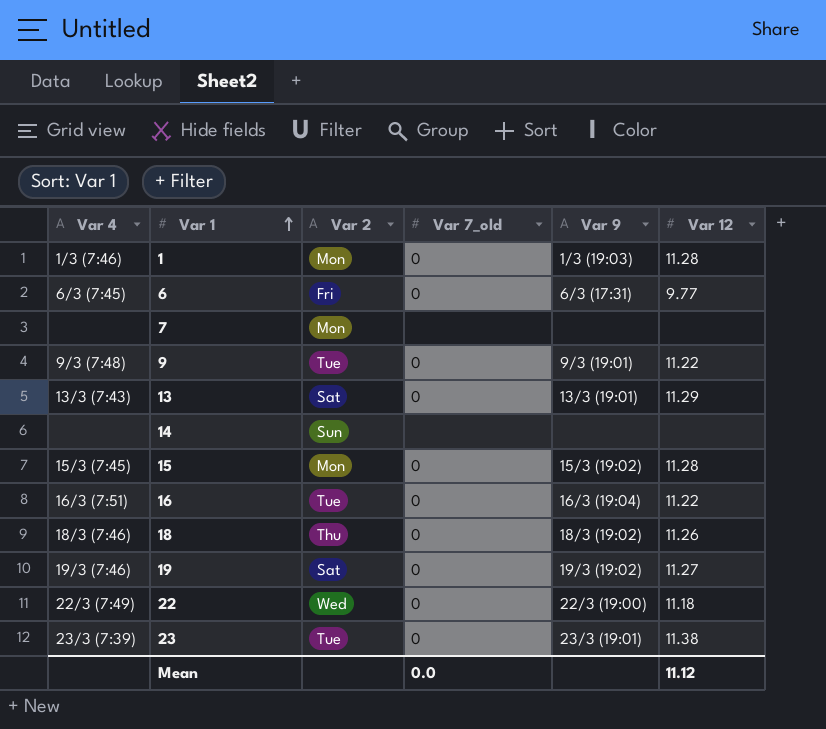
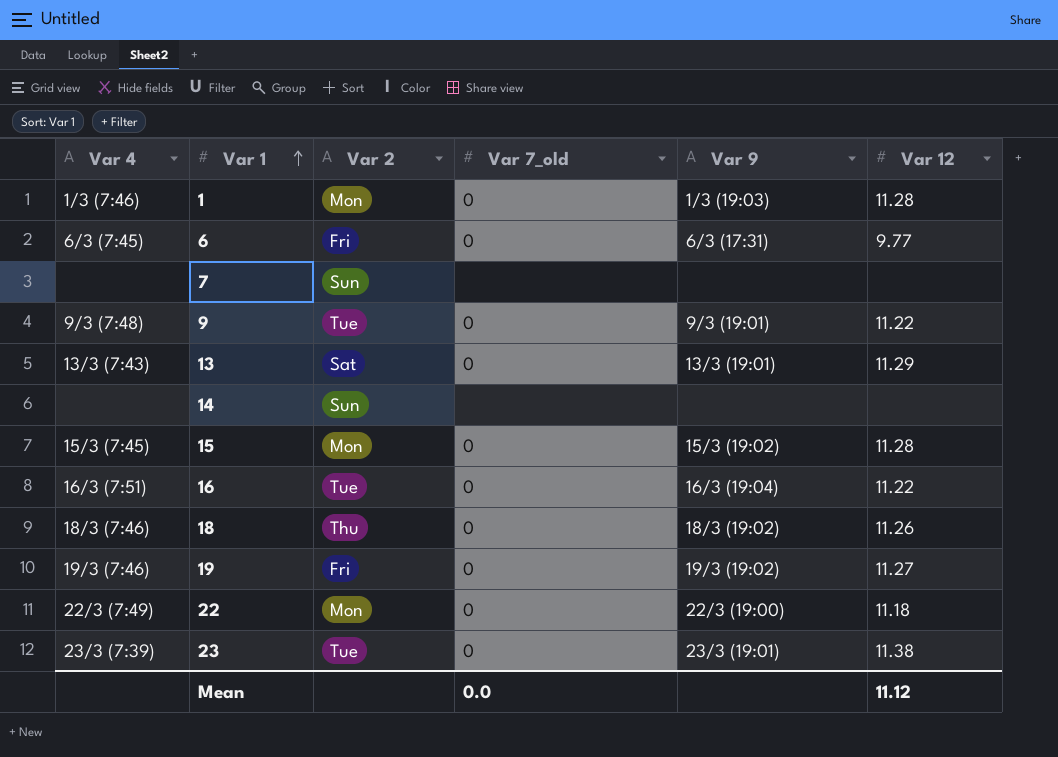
7 | Var 2: Mon -> Sun
19 | Var 2: Sat -> Fri
22 | Var 2: Wed -> Mon

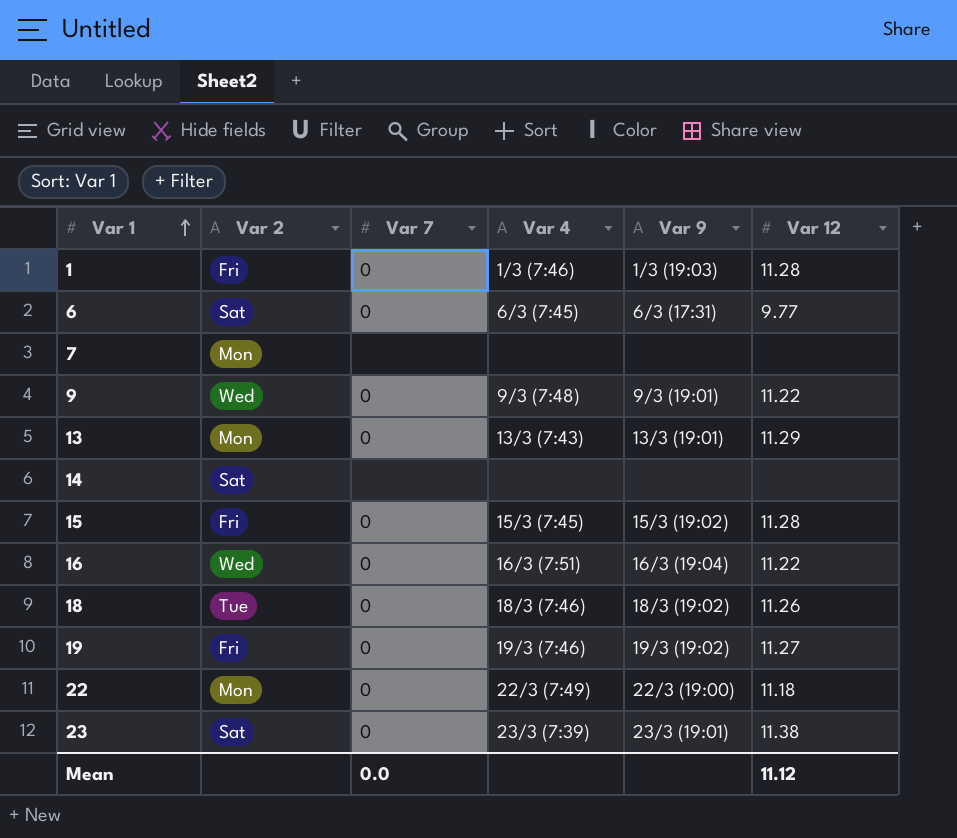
column name: Var 7_old -> Var 7
column Var 4 | position: 1 -> 4
1 | Var 2: Mon -> Fri
6 | Var 2: Fri -> Sat
7 | Var 2: Sun -> Mon
9 | Var 2: Tue -> Wed
13 | Var 2: Sat -> Mon
14 | Var 2: Sun -> Sat
15 | Var 2: Mon -> Fri
16 | Var 2: Tue -> Wed
18 | Var 2: Thu -> Tue
23 | Var 2: Tue -> Sat

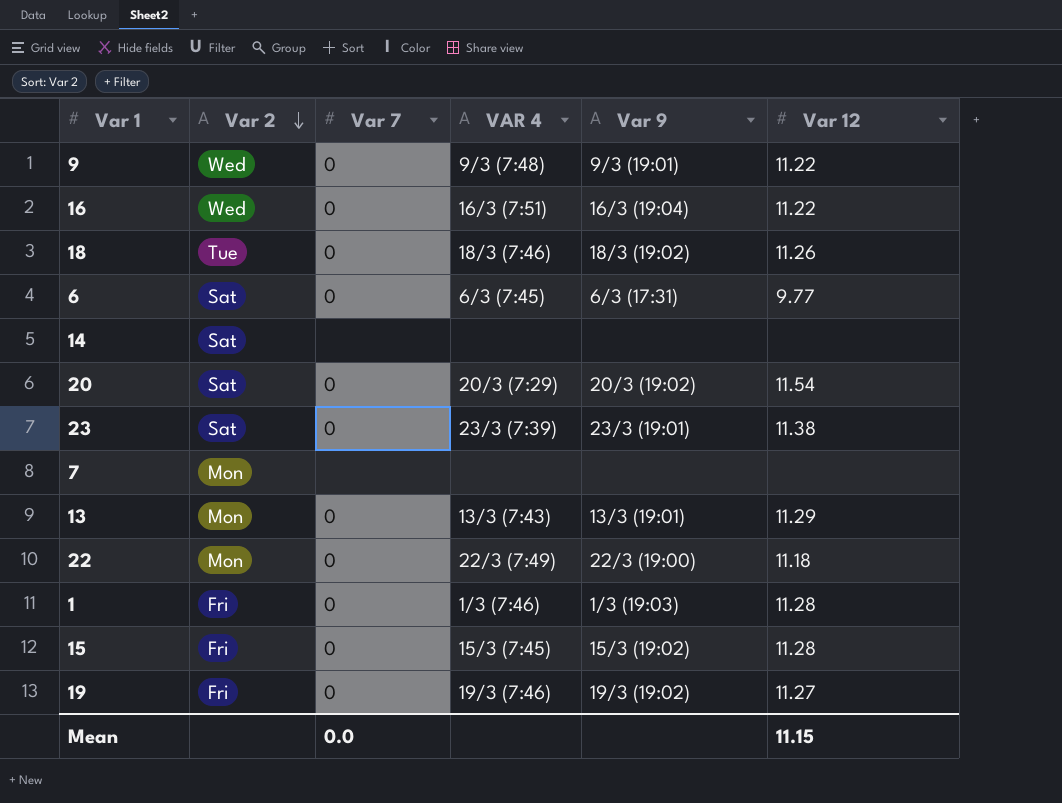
row order: Var 1 ascending -> Var 2 descending
column name: Var 4 -> VAR 4
row 20: none -> Sat | 0 | 20/3 (7:29) | 20/3 (19:02) | 11.54
Mean | Var 12: 11.12 -> 11.15

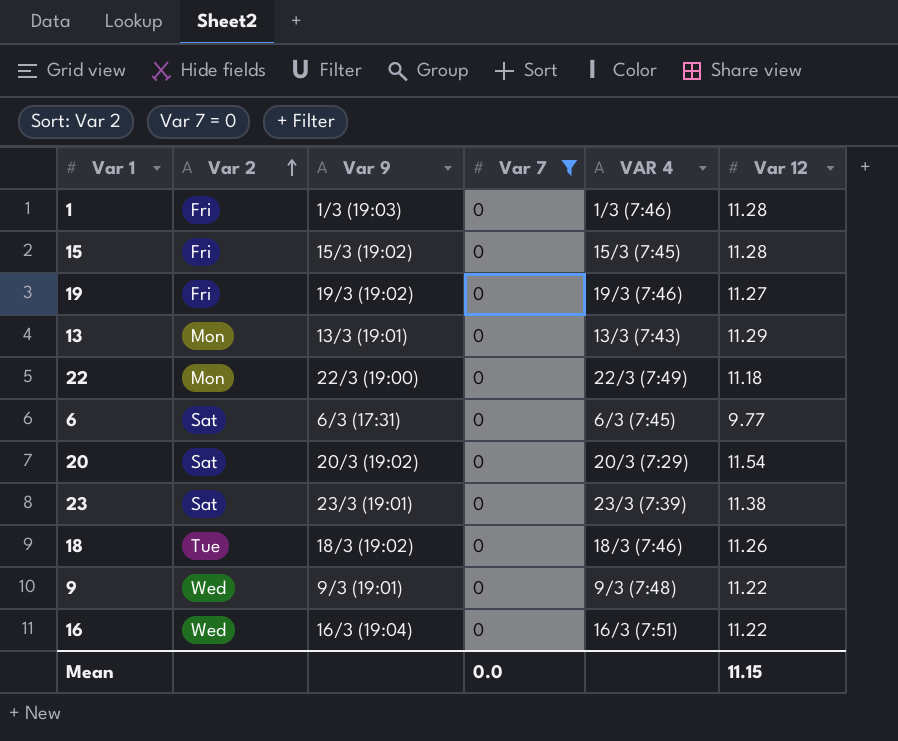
filter: none -> Var 7 = 0
row order: Var 2 descending -> Var 2 ascending
column Var 9 | position: 5 -> 3

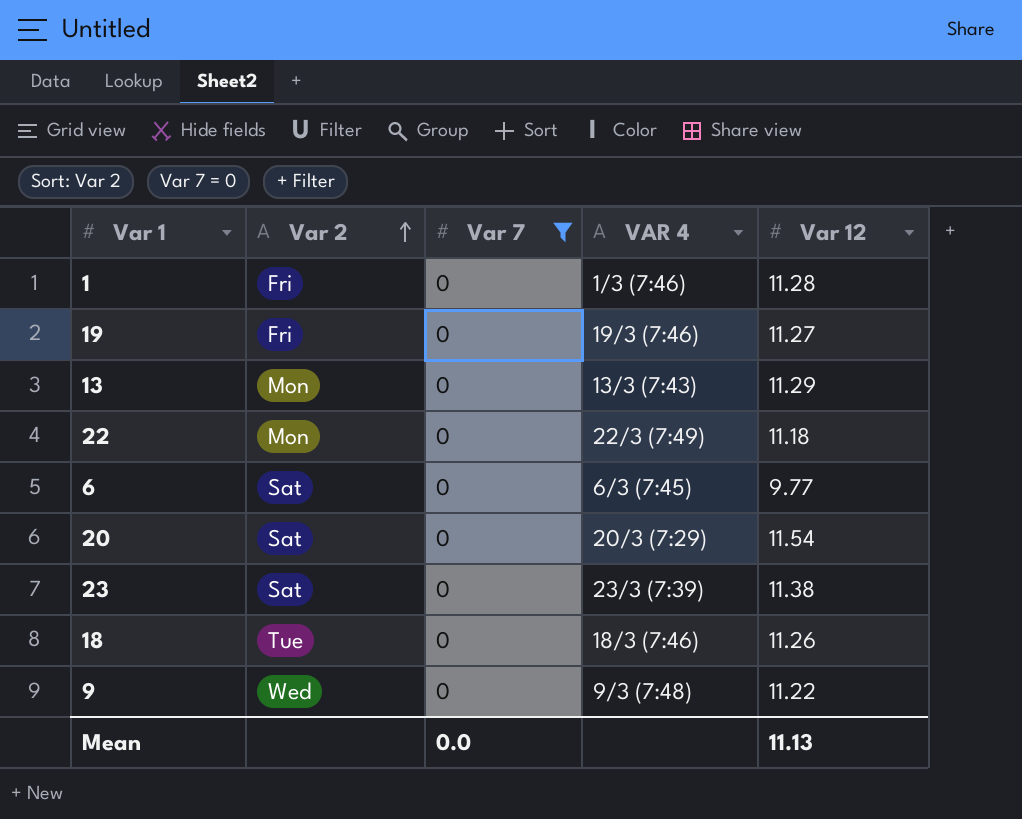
column Var 9 | position: 3 -> none
row 15: Fri | 15/3 (19:02) | 0 | 15/3 (7:45) | 11.28 -> none
row 16: Wed | 16/3 (19:04) | 0 | 16/3 (7:51) | 11.22 -> none
Mean | Var 12: 11.15 -> 11.13

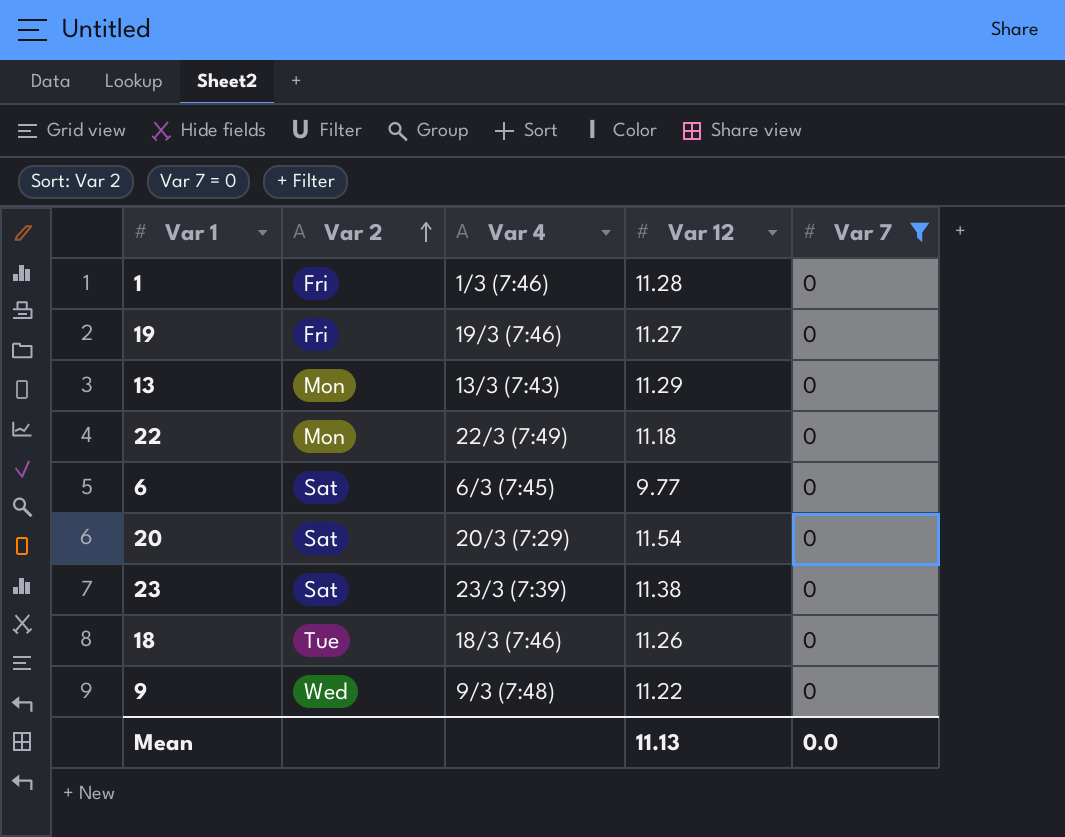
column name: VAR 4 -> Var 4
column Var 7 | position: 3 -> 5

